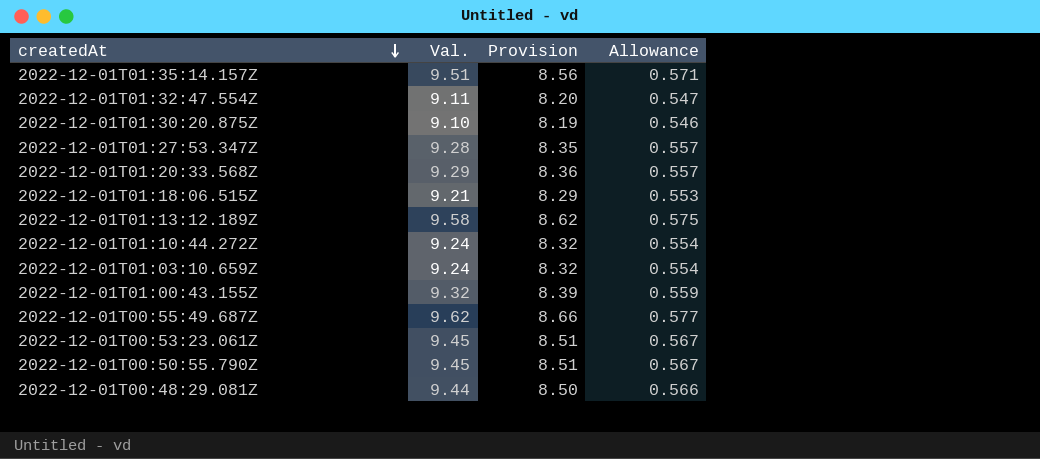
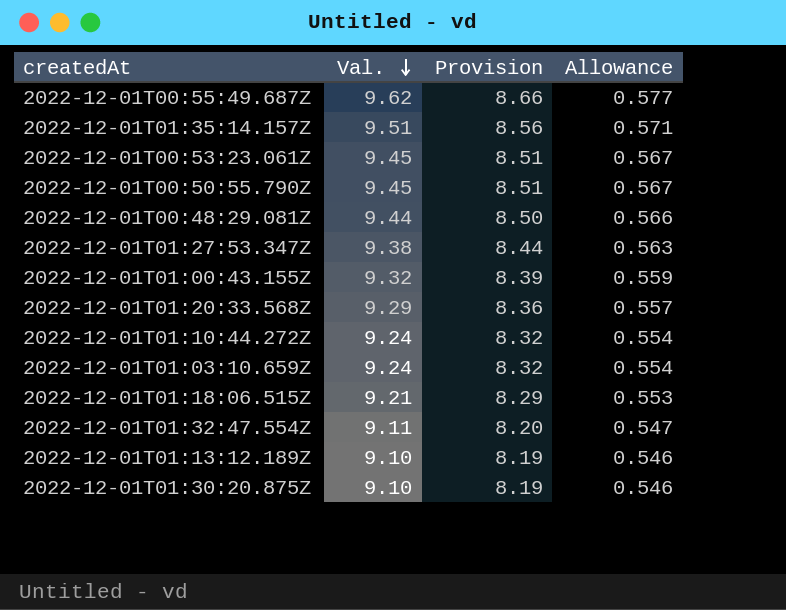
row order: createdAt descending -> Val. descending
2022-12-01T01:27:53.347Z | Val.: 9.28 -> 9.38
2022-12-01T01:27:53.347Z | Provision: 8.35 -> 8.44
2022-12-01T01:27:53.347Z | Allowance: 0.557 -> 0.563
2022-12-01T01:13:12.189Z | Val.: 9.58 -> 9.10
2022-12-01T01:13:12.189Z | Provision: 8.62 -> 8.19
2022-12-01T01:13:12.189Z | Allowance: 0.575 -> 0.546

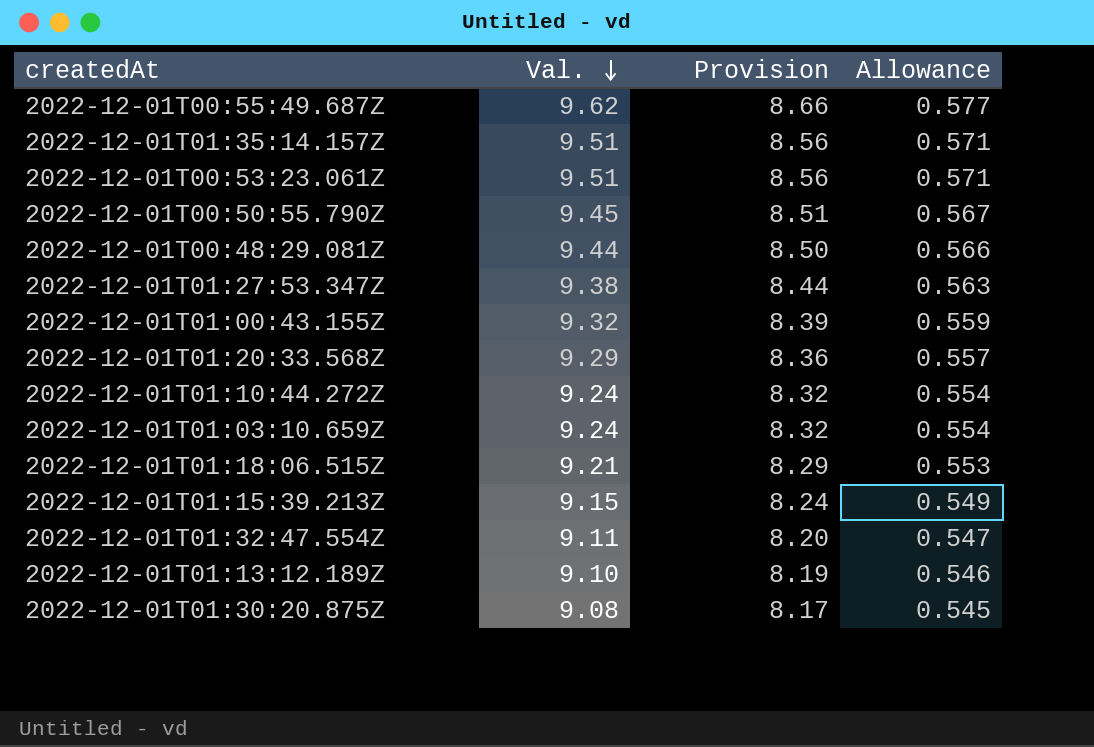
2022-12-01T00:53:23.061Z | Val.: 9.45 -> 9.51
2022-12-01T00:53:23.061Z | Provision: 8.51 -> 8.56
2022-12-01T00:53:23.061Z | Allowance: 0.567 -> 0.571
row 2022-12-01T01:15:39.213Z: none -> 9.15 | 8.24 | 0.549
2022-12-01T01:30:20.875Z | Val.: 9.10 -> 9.08
2022-12-01T01:30:20.875Z | Provision: 8.19 -> 8.17
2022-12-01T01:30:20.875Z | Allowance: 0.546 -> 0.545

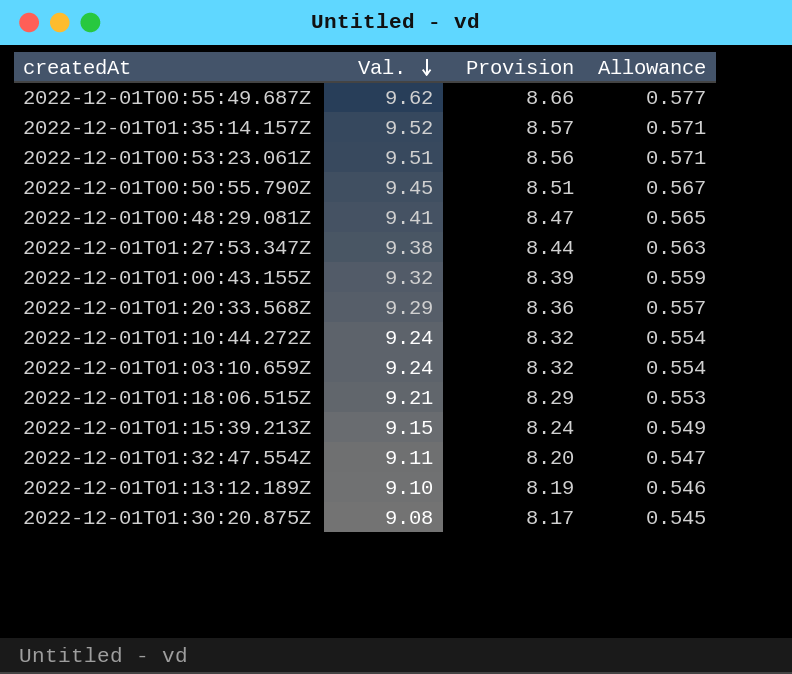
2022-12-01T01:35:14.157Z | Val.: 9.51 -> 9.52
2022-12-01T01:35:14.157Z | Provision: 8.56 -> 8.57
2022-12-01T00:48:29.081Z | Val.: 9.44 -> 9.41
2022-12-01T00:48:29.081Z | Provision: 8.50 -> 8.47
2022-12-01T00:48:29.081Z | Allowance: 0.566 -> 0.565

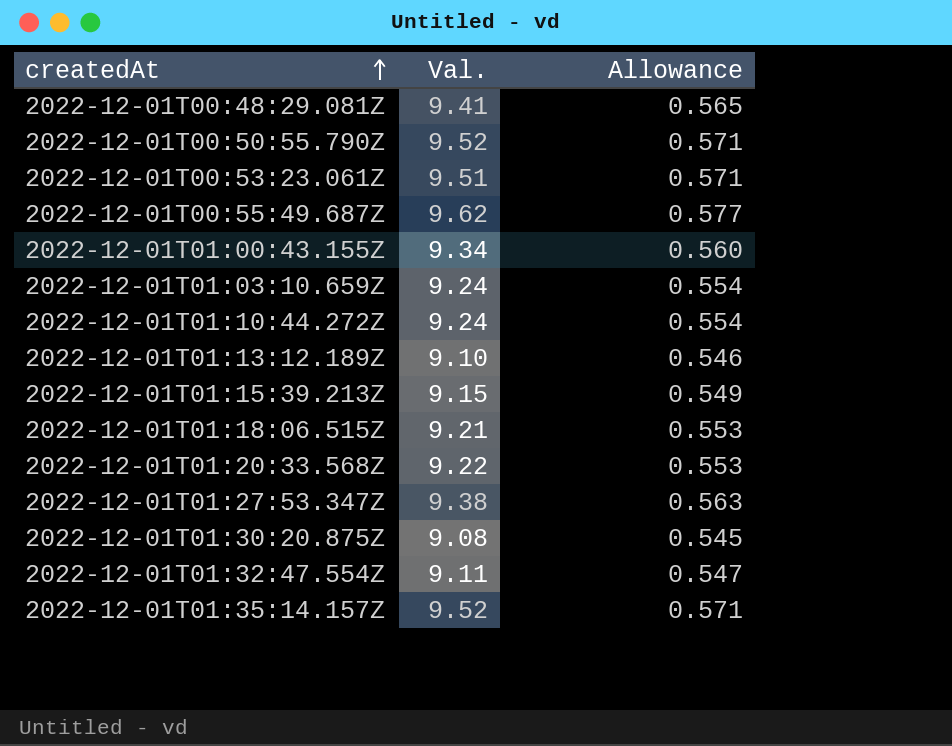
row order: Val. descending -> createdAt ascending
column Provision | formula: [Val.] * 0.9 -> none
2022-12-01T00:50:55.790Z | Val.: 9.45 -> 9.52
2022-12-01T00:50:55.790Z | Allowance: 0.567 -> 0.571
2022-12-01T01:00:43.155Z | Val.: 9.32 -> 9.34
2022-12-01T01:00:43.155Z | Allowance: 0.559 -> 0.560
2022-12-01T01:20:33.568Z | Val.: 9.29 -> 9.22
2022-12-01T01:20:33.568Z | Allowance: 0.557 -> 0.553

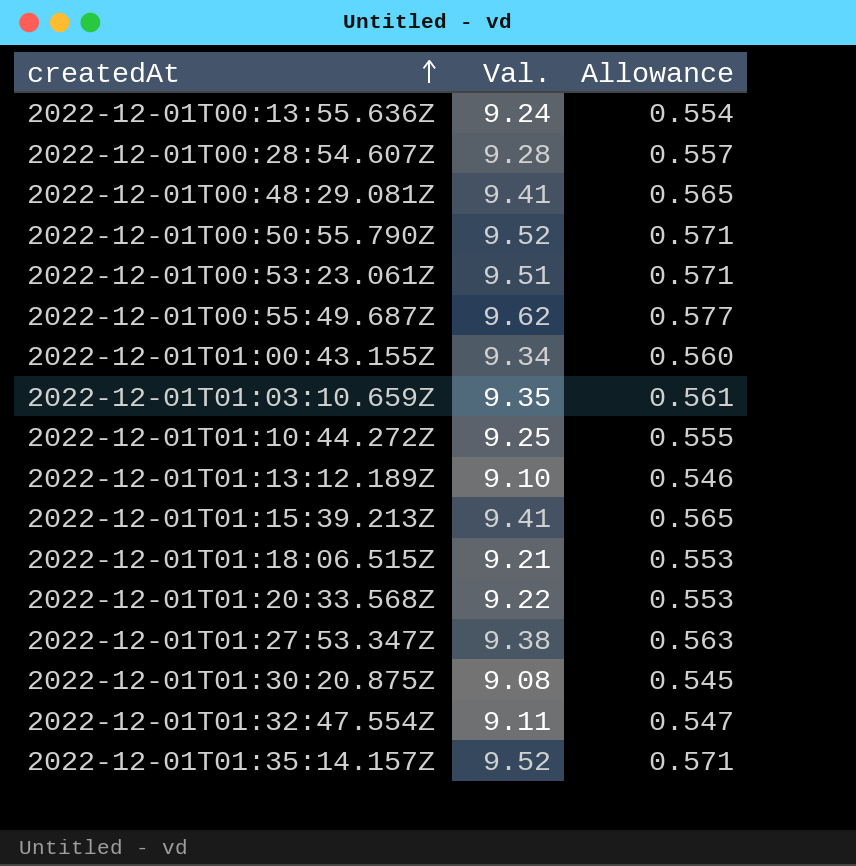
row 2022-12-01T00:13:55.636Z: none -> 9.24 | 0.554
row 2022-12-01T00:28:54.607Z: none -> 9.28 | 0.557
2022-12-01T01:03:10.659Z | Val.: 9.24 -> 9.35
2022-12-01T01:03:10.659Z | Allowance: 0.554 -> 0.561
2022-12-01T01:10:44.272Z | Val.: 9.24 -> 9.25
2022-12-01T01:10:44.272Z | Allowance: 0.554 -> 0.555
2022-12-01T01:15:39.213Z | Val.: 9.15 -> 9.41
2022-12-01T01:15:39.213Z | Allowance: 0.549 -> 0.565

